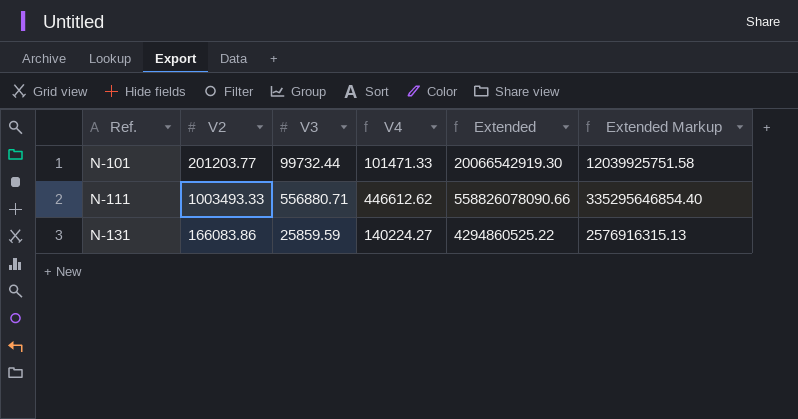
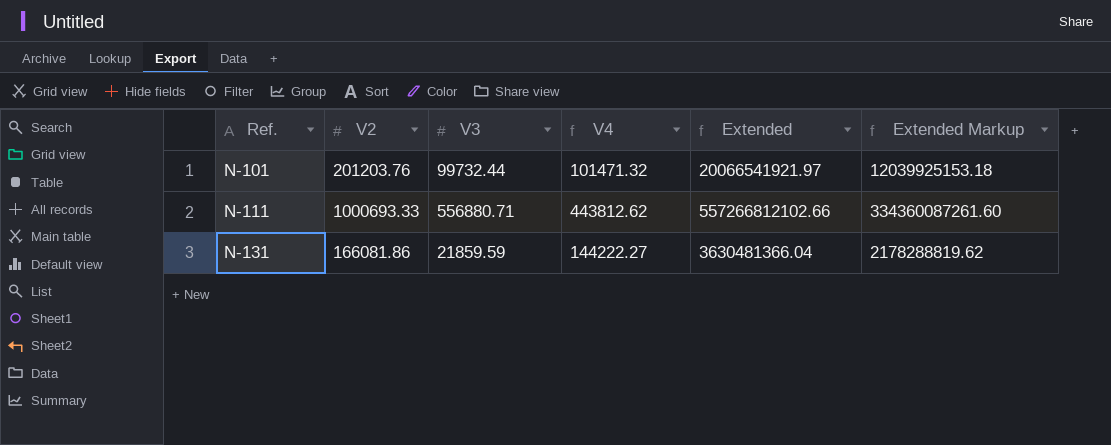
N-101 | V2: 201203.77 -> 201203.76
N-101 | V4: 101471.33 -> 101471.32
N-101 | Extended: 20066542919.30 -> 20066541921.97
N-101 | Extended Markup: 12039925751.58 -> 12039925153.18
N-111 | V2: 1003493.33 -> 1000693.33
N-111 | V4: 446612.62 -> 443812.62
N-111 | Extended: 558826078090.66 -> 557266812102.66
N-111 | Extended Markup: 335295646854.40 -> 334360087261.60
N-131 | V2: 166083.86 -> 166081.86
N-131 | V3: 25859.59 -> 21859.59
N-131 | V4: 140224.27 -> 144222.27
N-131 | Extended: 4294860525.22 -> 3630481366.04
N-131 | Extended Markup: 2576916315.13 -> 2178288819.62

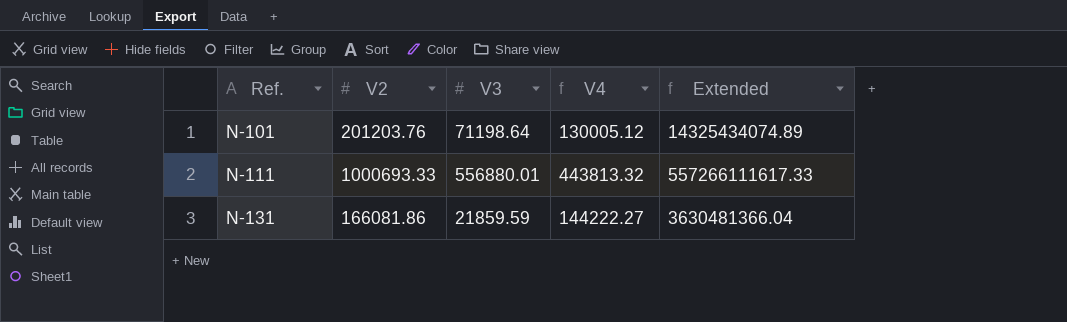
column Extended Markup | formula: [Extended] * 0.6 -> none
N-101 | V3: 99732.44 -> 71198.64
N-101 | V4: 101471.32 -> 130005.12
N-101 | Extended: 20066541921.97 -> 14325434074.89
N-111 | V3: 556880.71 -> 556880.01
N-111 | V4: 443812.62 -> 443813.32
N-111 | Extended: 557266812102.66 -> 557266111617.33

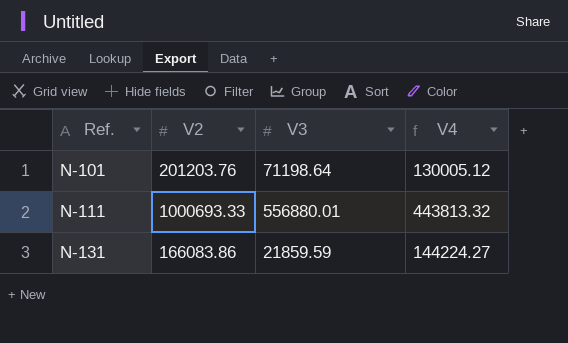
column Extended | formula: [V2] * [V3] -> none
N-131 | V2: 166081.86 -> 166083.86
N-131 | V4: 144222.27 -> 144224.27

